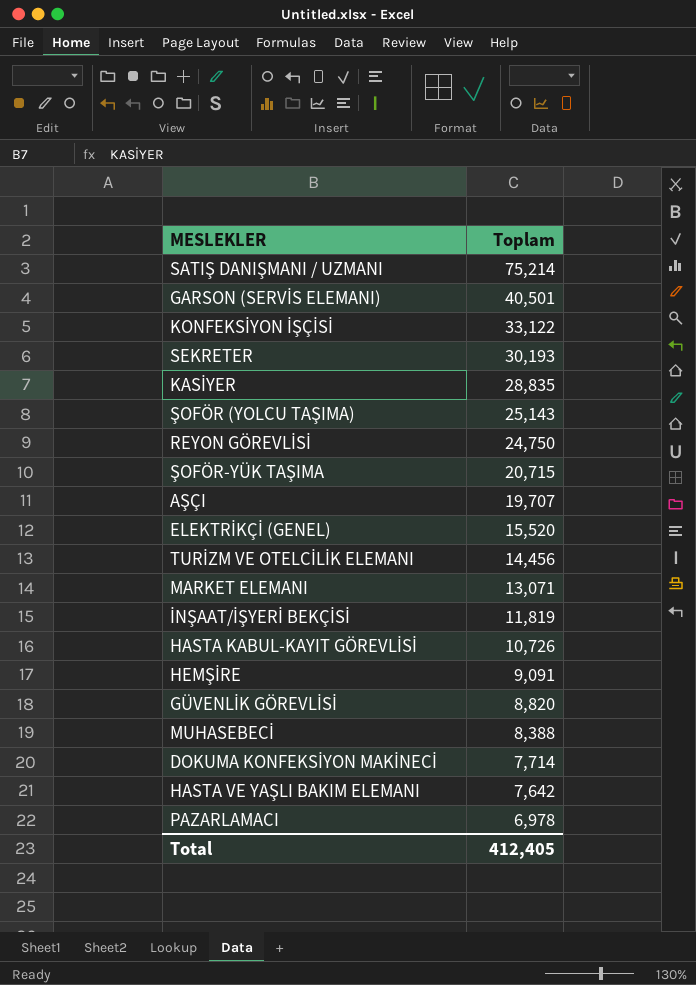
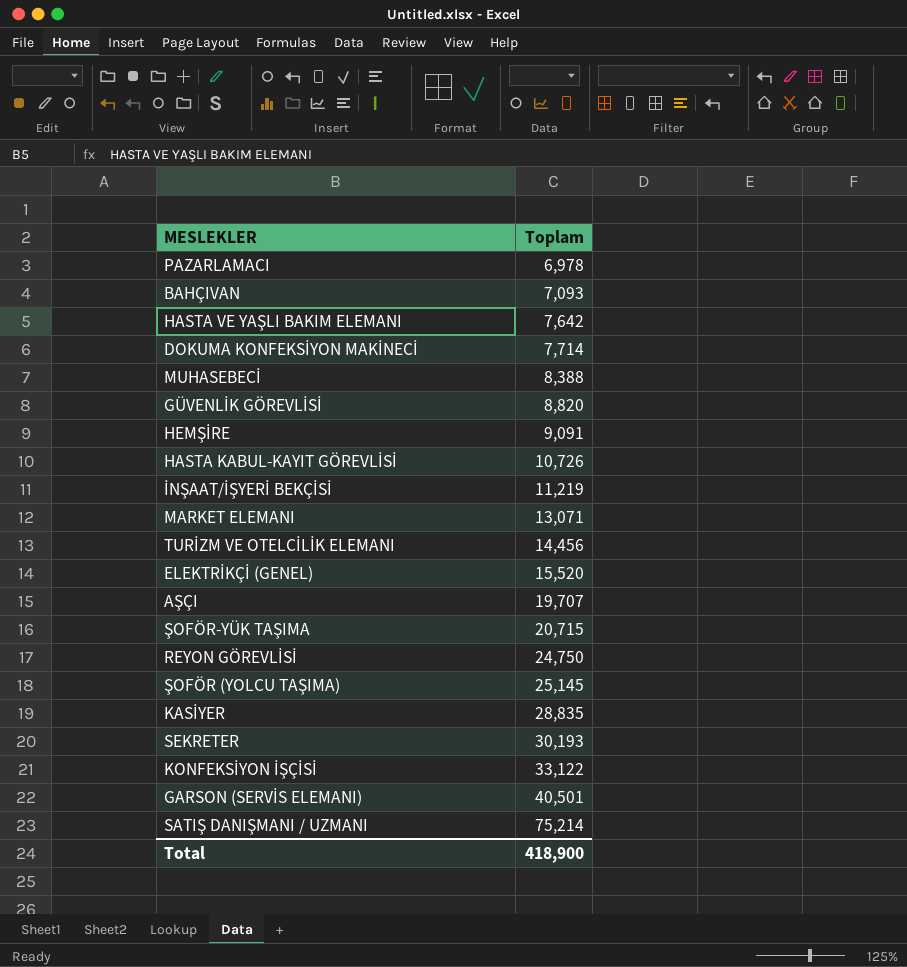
row order: Toplam descending -> Toplam ascending
row BAHÇIVAN: none -> 7,093
İNŞAAT/İŞYERİ BEKÇİSİ | Toplam: 11,819 -> 11,219
ŞOFÖR (YOLCU TAŞIMA) | Toplam: 25,143 -> 25,145
Total | Toplam: 412,405 -> 418,900

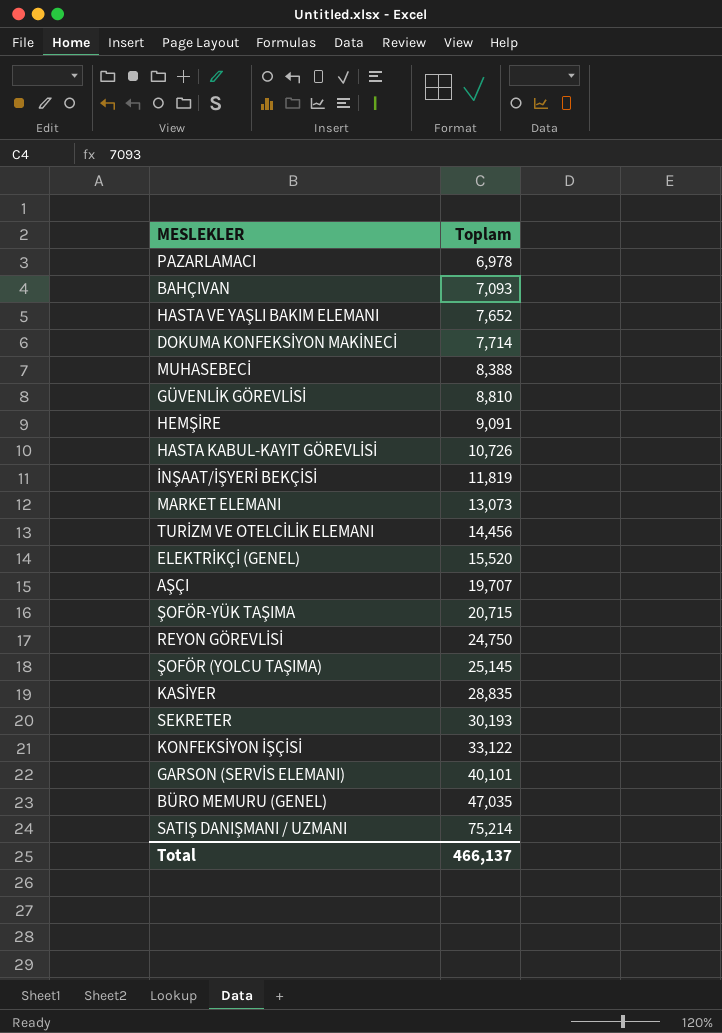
HASTA VE YAŞLI BAKIM ELEMANI | Toplam: 7,642 -> 7,652
GÜVENLİK GÖREVLİSİ | Toplam: 8,820 -> 8,810
İNŞAAT/İŞYERİ BEKÇİSİ | Toplam: 11,219 -> 11,819
MARKET ELEMANI | Toplam: 13,071 -> 13,073
GARSON (SERVİS ELEMANI) | Toplam: 40,501 -> 40,101
row BÜRO MEMURU (GENEL): none -> 47,035
Total | Toplam: 418,900 -> 466,137

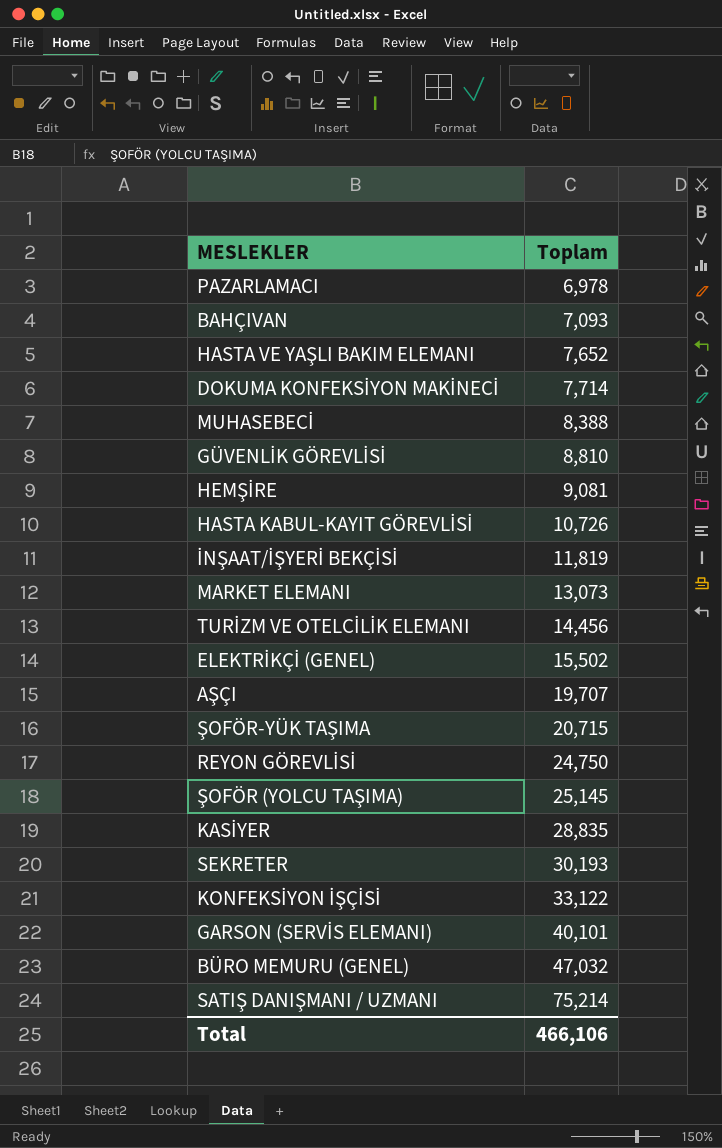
HEMŞİRE | Toplam: 9,091 -> 9,081
ELEKTRİKÇİ (GENEL) | Toplam: 15,520 -> 15,502
BÜRO MEMURU (GENEL) | Toplam: 47,035 -> 47,032
Total | Toplam: 466,137 -> 466,106

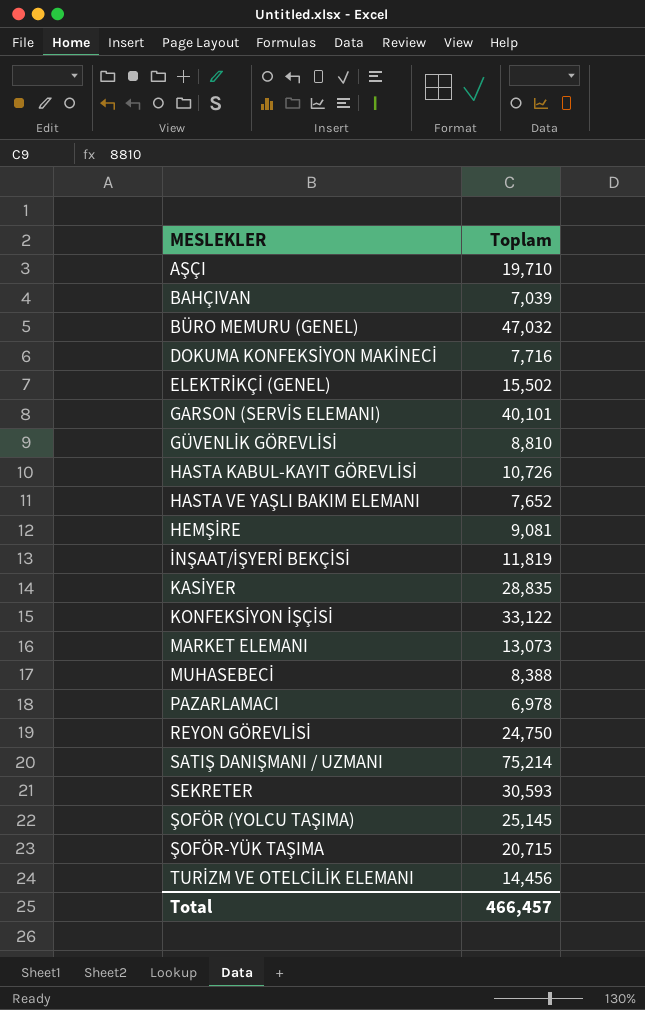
row order: Toplam ascending -> MESLEKLER ascending
AŞÇI | Toplam: 19,707 -> 19,710
BAHÇIVAN | Toplam: 7,093 -> 7,039
DOKUMA KONFEKSİYON MAKİNECİ | Toplam: 7,714 -> 7,716
SEKRETER | Toplam: 30,193 -> 30,593
Total | Toplam: 466,106 -> 466,457

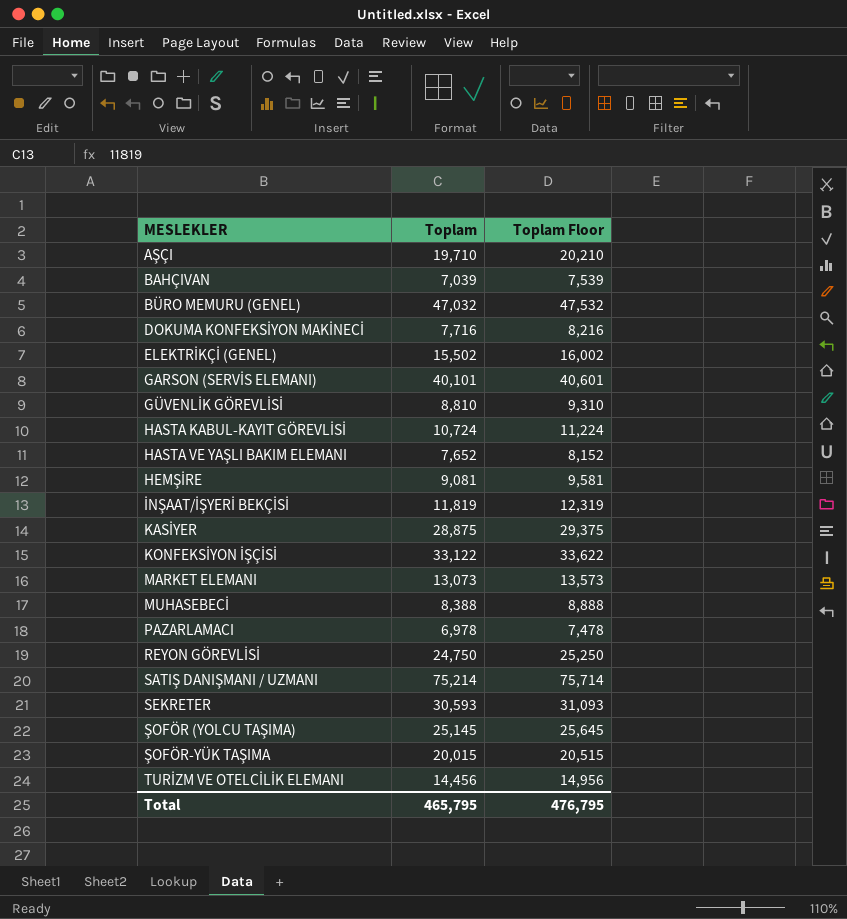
column Toplam Floor | formula: none -> [Toplam] + 500
HASTA KABUL-KAYIT GÖREVLİSİ | Toplam: 10,726 -> 10,724
KASİYER | Toplam: 28,835 -> 28,875
ŞOFÖR-YÜK TAŞIMA | Toplam: 20,715 -> 20,015
Total | Toplam: 466,457 -> 465,795

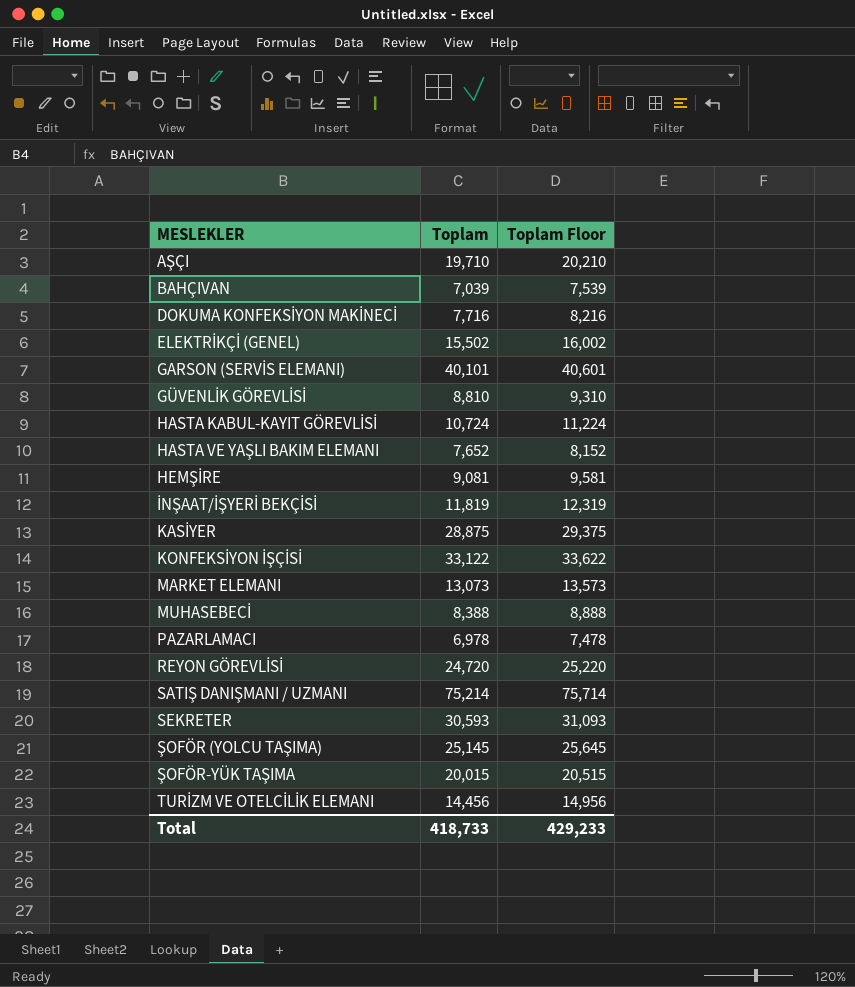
row BÜRO MEMURU (GENEL): 47,032 | 47,532 -> none
REYON GÖREVLİSİ | Toplam: 24,750 -> 24,720
REYON GÖREVLİSİ | Toplam Floor: 25,250 -> 25,220
Total | Toplam: 465,795 -> 418,733
Total | Toplam Floor: 476,795 -> 429,233

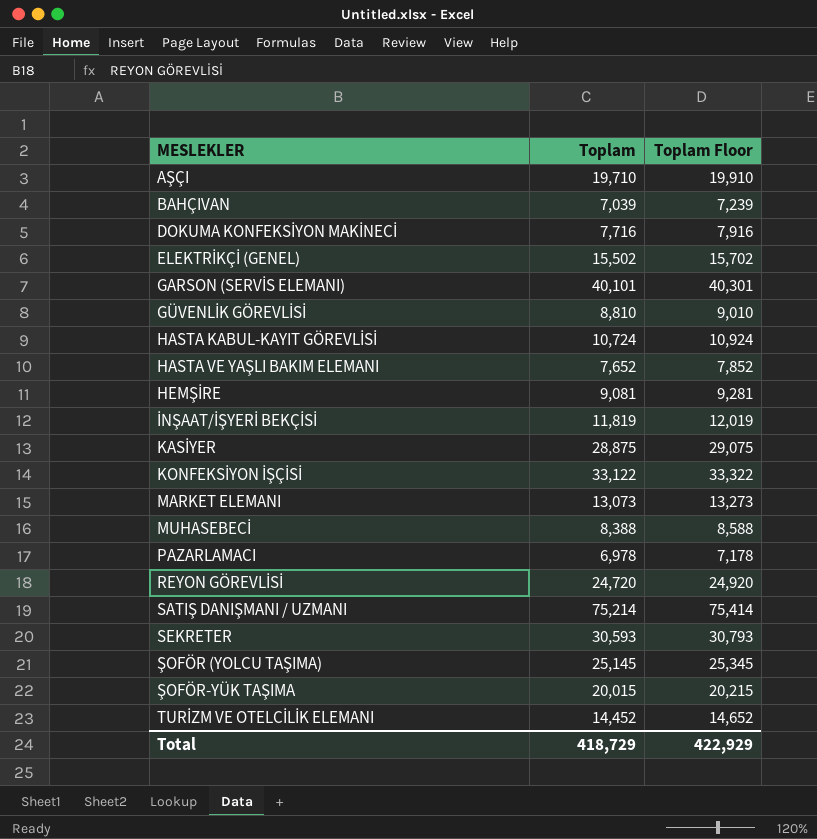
column Toplam Floor | formula: [Toplam] + 500 -> [Toplam] + 200
TURİZM VE OTELCİLİK ELEMANI | Toplam: 14,456 -> 14,452
Total | Toplam: 418,733 -> 418,729
Total | Toplam Floor: 429,233 -> 422,929

